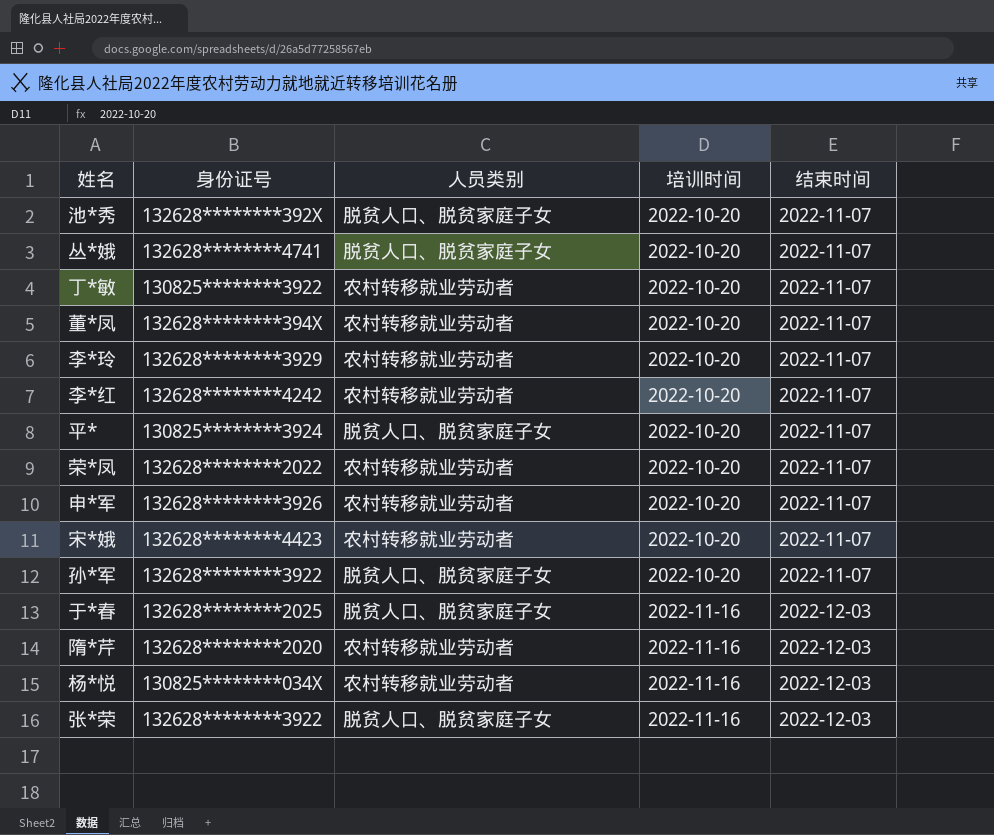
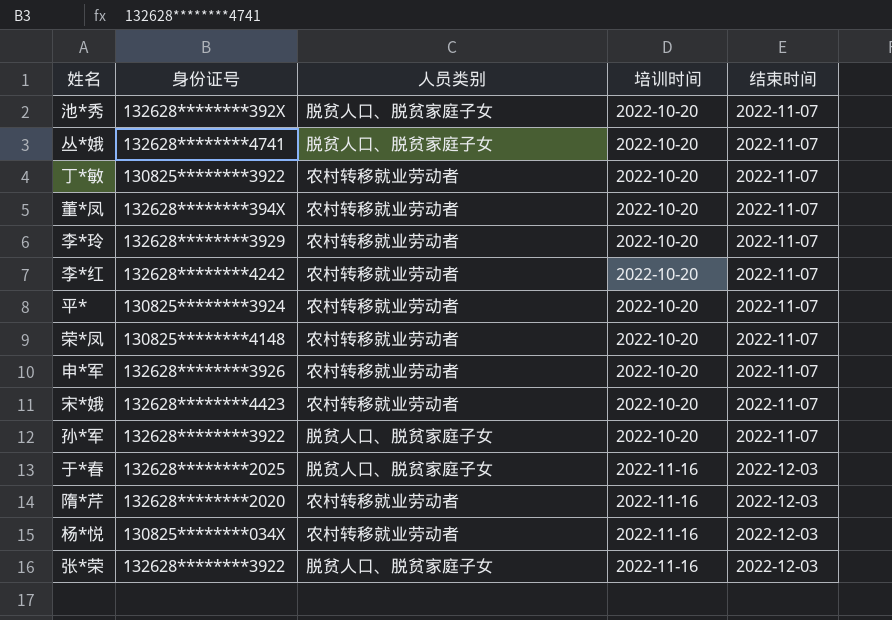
平* | 人员类别: 脱贫人口、脱贫家庭子女 -> 农村转移就业劳动者
荣*凤 | 身份证号: 132628********2022 -> 130825********4148

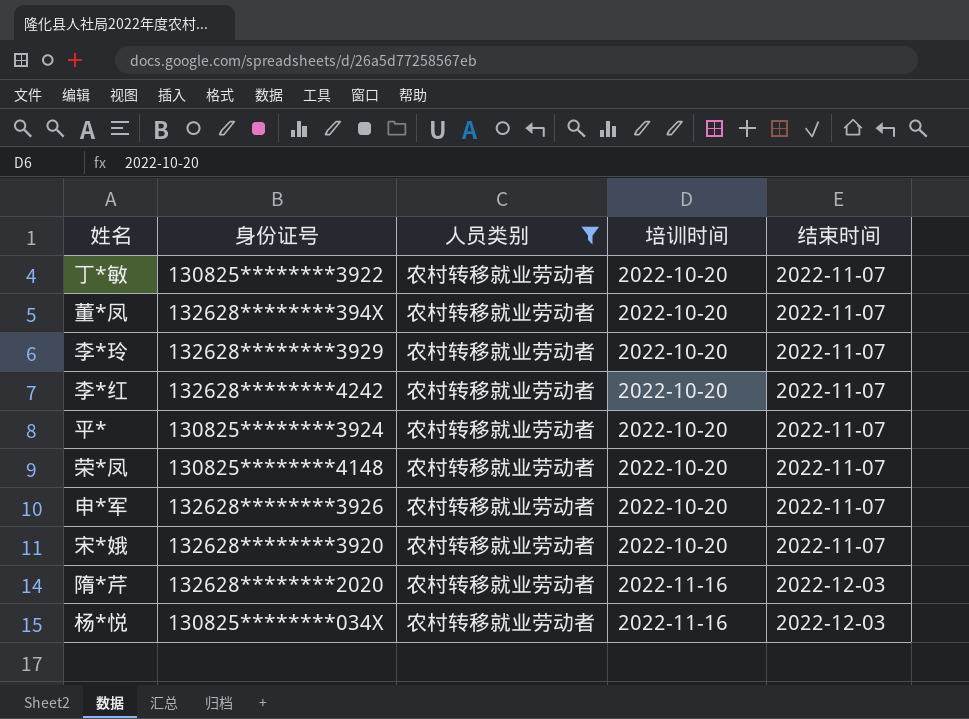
filter: none -> 人员类别 = 农村转移就业劳动者
宋*娥 | 身份证号: 132628********4423 -> 132628********3920

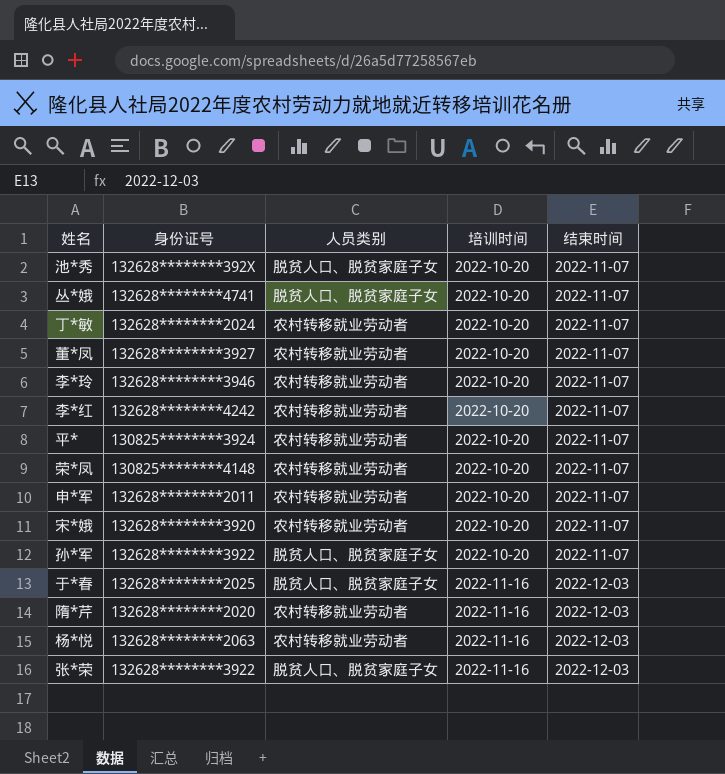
filter: 人员类别 = 农村转移就业劳动者 -> none
丁*敏 | 身份证号: 130825********3922 -> 132628********2024
董*凤 | 身份证号: 132628********394X -> 132628********3927
李*玲 | 身份证号: 132628********3929 -> 132628********3946
申*军 | 身份证号: 132628********3926 -> 132628********2011
杨*悦 | 身份证号: 130825********034X -> 132628********2063

